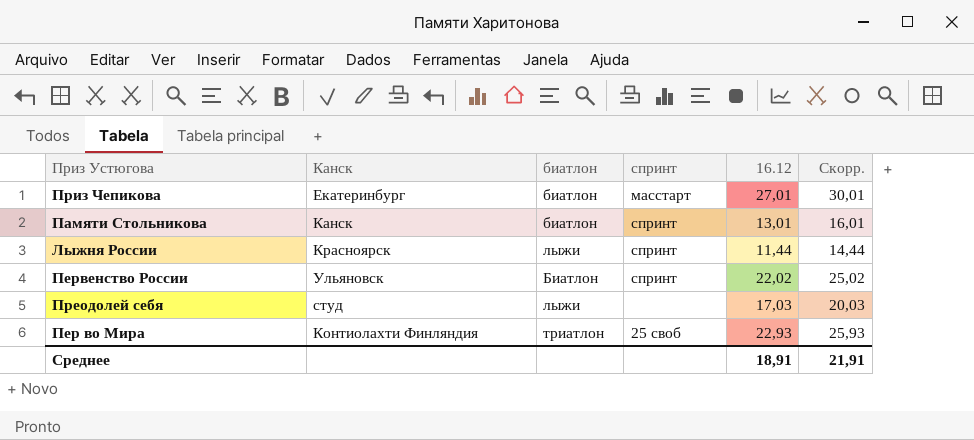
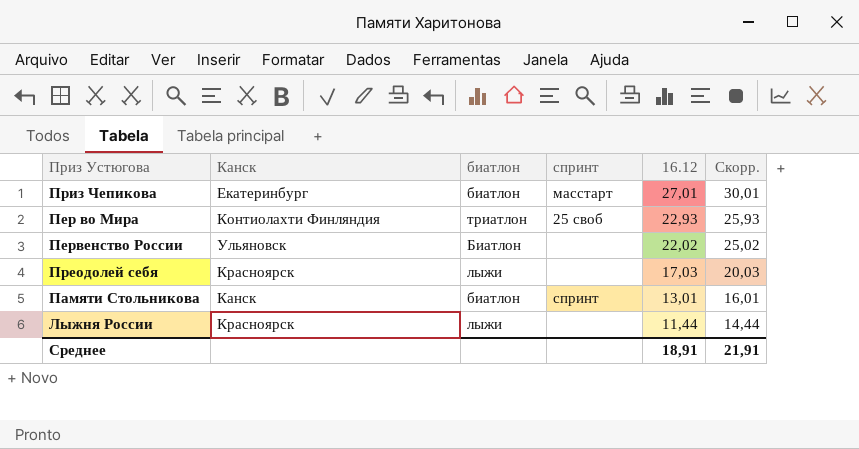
row order: none -> 16.12 descending
Первенство России | спринт: спринт -> none
Преодолей себя | Канск: студ -> Красноярск
Лыжня России | спринт: спринт -> none

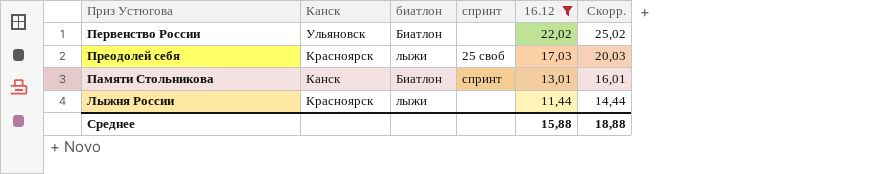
filter: none -> 16.12 <= 22,02
Преодолей себя | спринт: none -> 25 своб
Памяти Стольникова | биатлон: биатлон -> Биатлон
Среднее | 16.12: 18,91 -> 15,88
Среднее | Скорр.: 21,91 -> 18,88

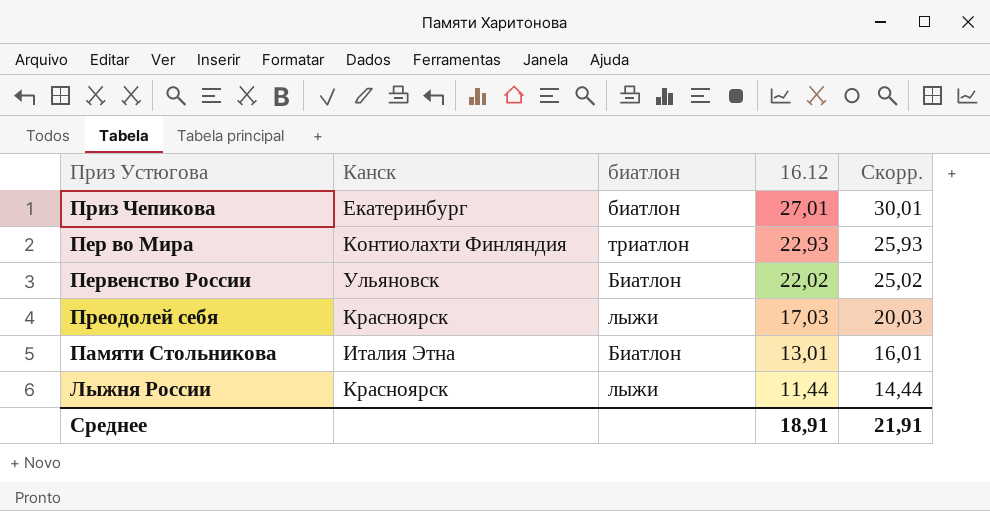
filter: 16.12 <= 22,02 -> none
column спринт | position: 4 -> none
Памяти Стольникова | Канск: Канск -> Италия Этна
Среднее | 16.12: 15,88 -> 18,91
Среднее | Скорр.: 18,88 -> 21,91

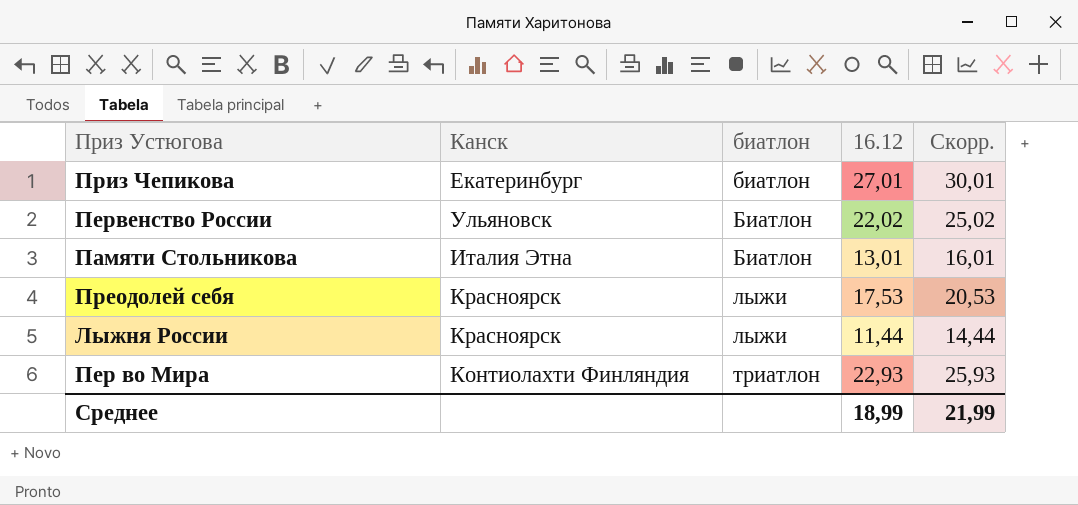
row order: 16.12 descending -> биатлон ascending
Преодолей себя | 16.12: 17,03 -> 17,53
Преодолей себя | Скорр.: 20,03 -> 20,53
Среднее | 16.12: 18,91 -> 18,99
Среднее | Скорр.: 21,91 -> 21,99

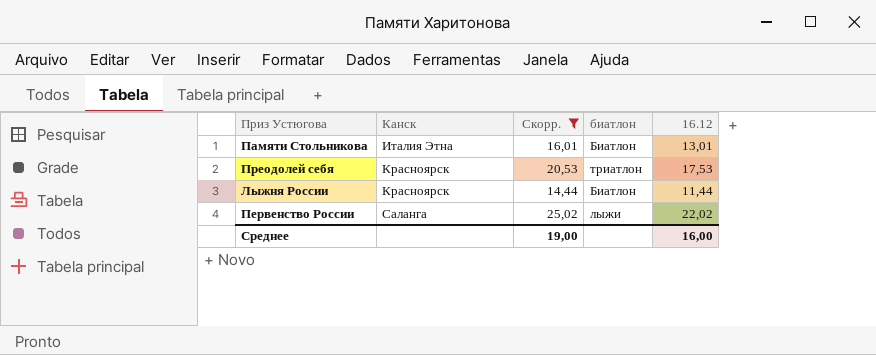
filter: none -> Скорр. <= 25,02
row order: биатлон ascending -> Канск ascending
column Скорр. | position: 5 -> 3
Преодолей себя | биатлон: лыжи -> триатлон
Лыжня России | биатлон: лыжи -> Биатлон
Первенство России | Канск: Ульяновск -> Саланга
Первенство России | биатлон: Биатлон -> лыжи
Среднее | Скорр.: 21,99 -> 19,00
Среднее | 16.12: 18,99 -> 16,00

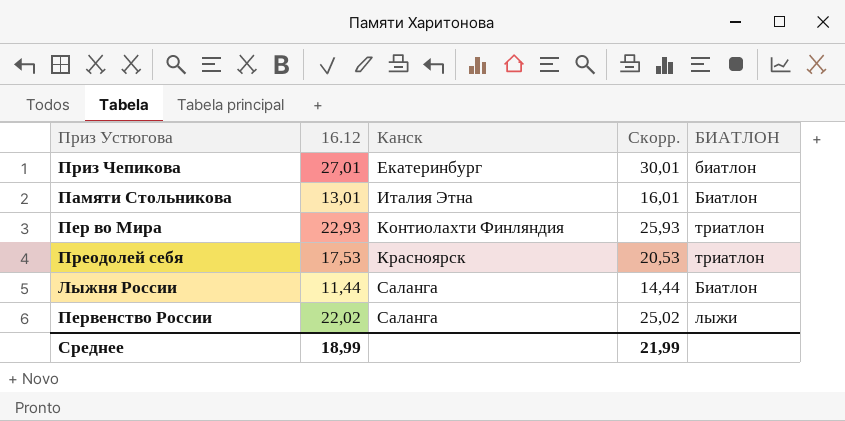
filter: Скорр. <= 25,02 -> none
column 16.12 | position: 5 -> 2
column name: биатлон -> БИАТЛОН
Лыжня России | Канск: Красноярск -> Саланга
Среднее | 16.12: 16,00 -> 18,99
Среднее | Скорр.: 19,00 -> 21,99

